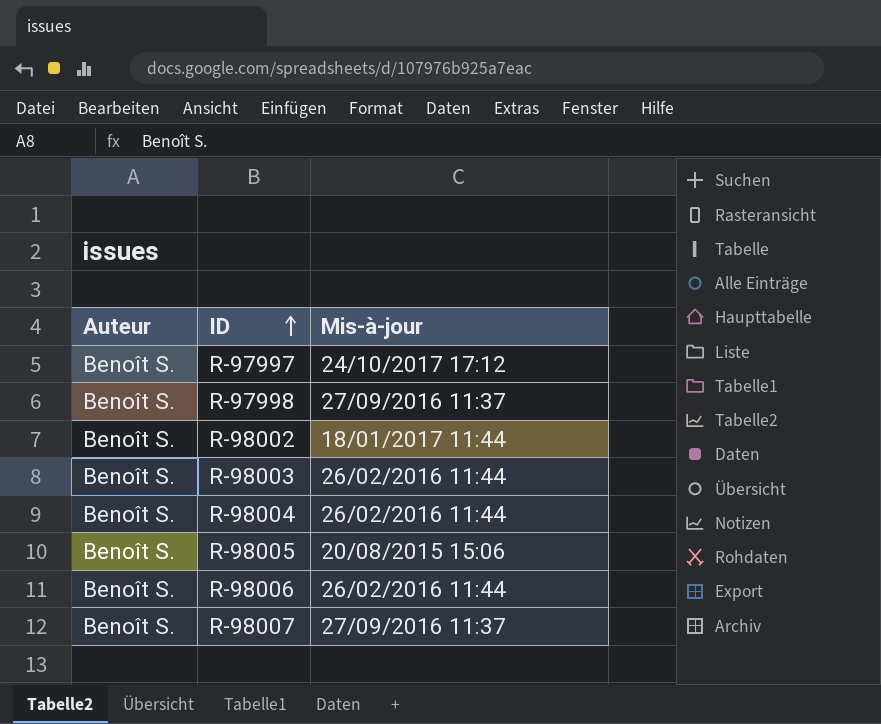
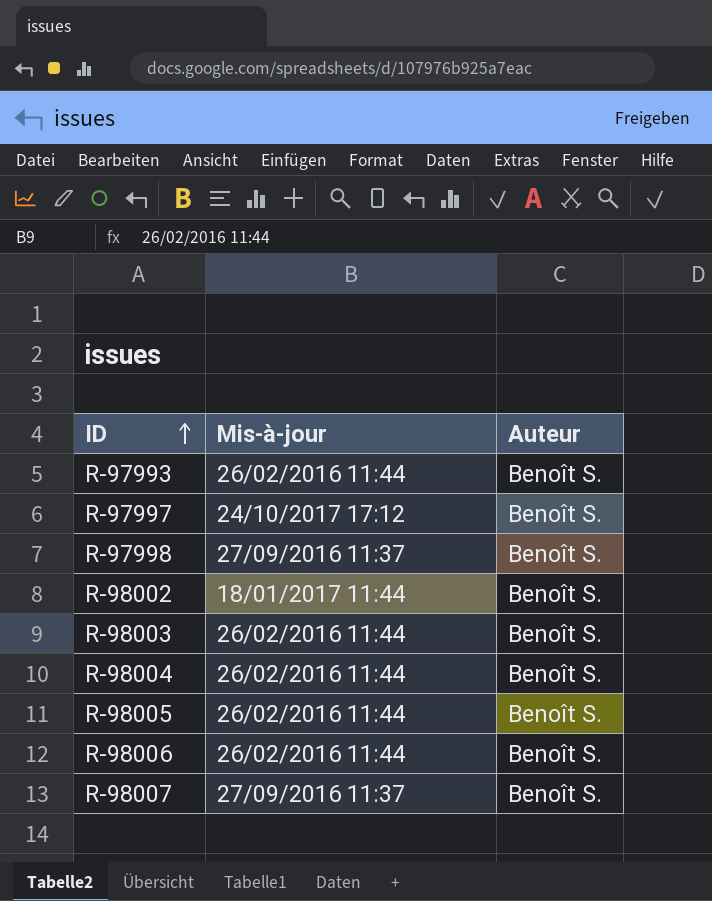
column Auteur | position: 1 -> 3
row R-97993: none -> 26/02/2016 11:44 | Benoît S.
R-98005 | Mis-à-jour: 20/08/2015 15:06 -> 26/02/2016 11:44

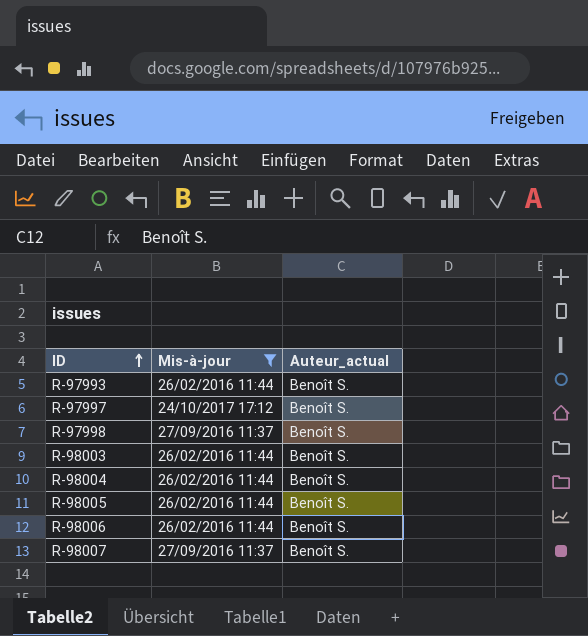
filter: none -> Mis-à-jour != 18/01/2017 11:44
column name: Auteur -> Auteur_actual

